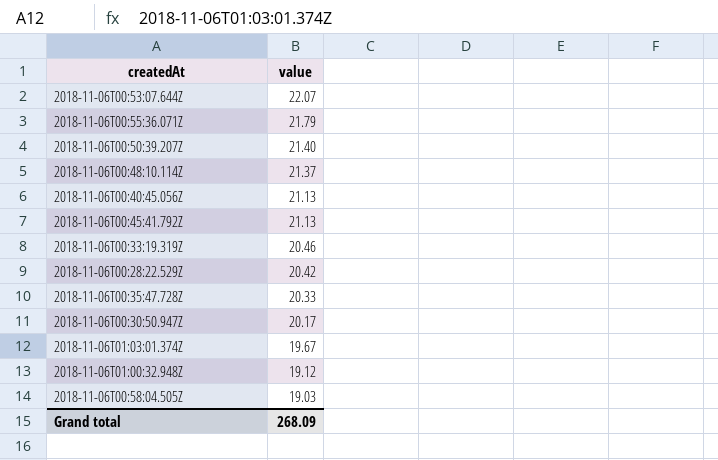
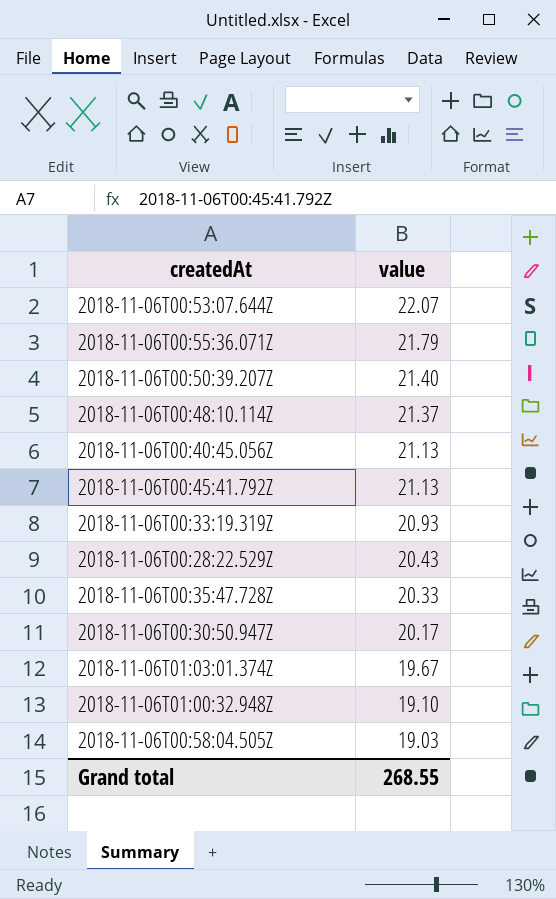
2018-11-06T00:33:19.319Z | value: 20.46 -> 20.93
2018-11-06T00:28:22.529Z | value: 20.42 -> 20.43
2018-11-06T01:00:32.948Z | value: 19.12 -> 19.10
Grand total | value: 268.09 -> 268.55

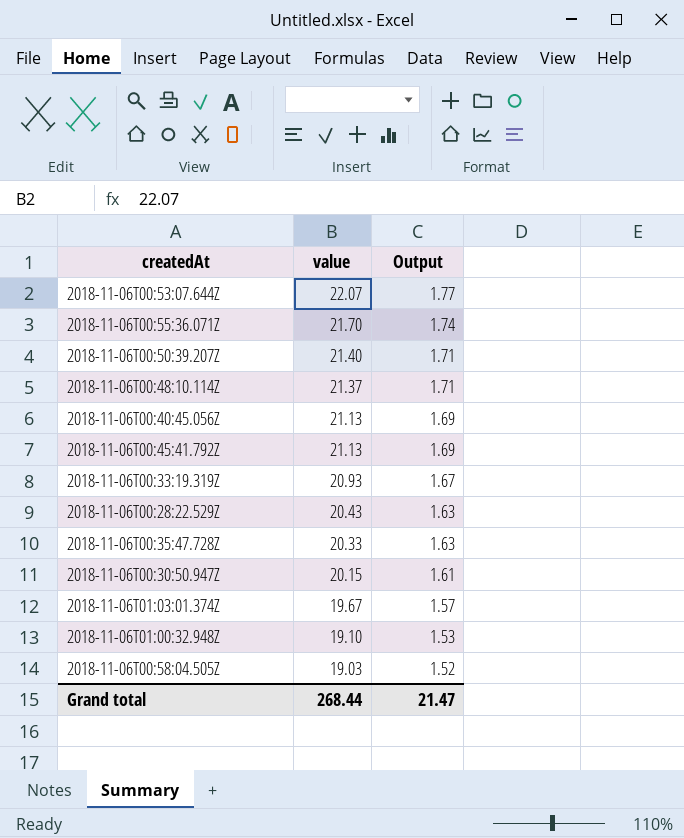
column Output | formula: none -> [value] * 0.08
2018-11-06T00:55:36.071Z | value: 21.79 -> 21.70
2018-11-06T00:30:50.947Z | value: 20.17 -> 20.15
Grand total | value: 268.55 -> 268.44

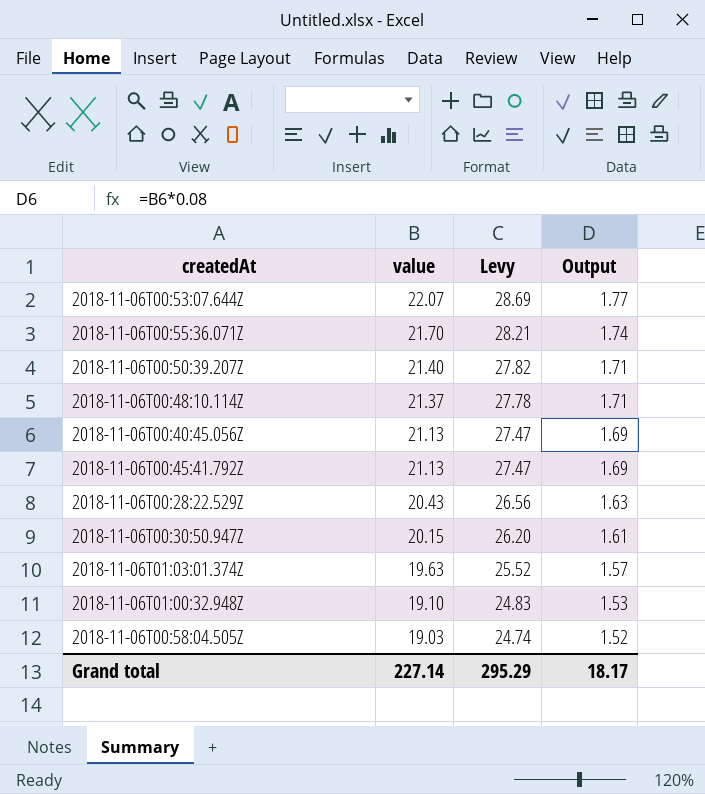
column Levy | formula: none -> [value] * 1.3
row 2018-11-06T00:33:19.319Z: 20.93 | 1.67 -> none
row 2018-11-06T00:35:47.728Z: 20.33 | 1.63 -> none
2018-11-06T01:03:01.374Z | value: 19.67 -> 19.63
Grand total | value: 268.44 -> 227.14
Grand total | Output: 21.47 -> 18.17

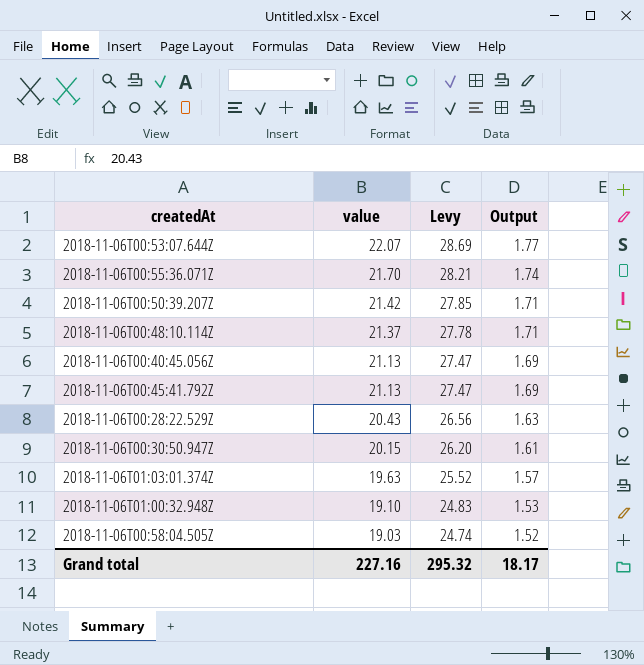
2018-11-06T00:50:39.207Z | value: 21.40 -> 21.42
2018-11-06T00:50:39.207Z | Levy: 27.82 -> 27.85
Grand total | value: 227.14 -> 227.16
Grand total | Levy: 295.29 -> 295.32

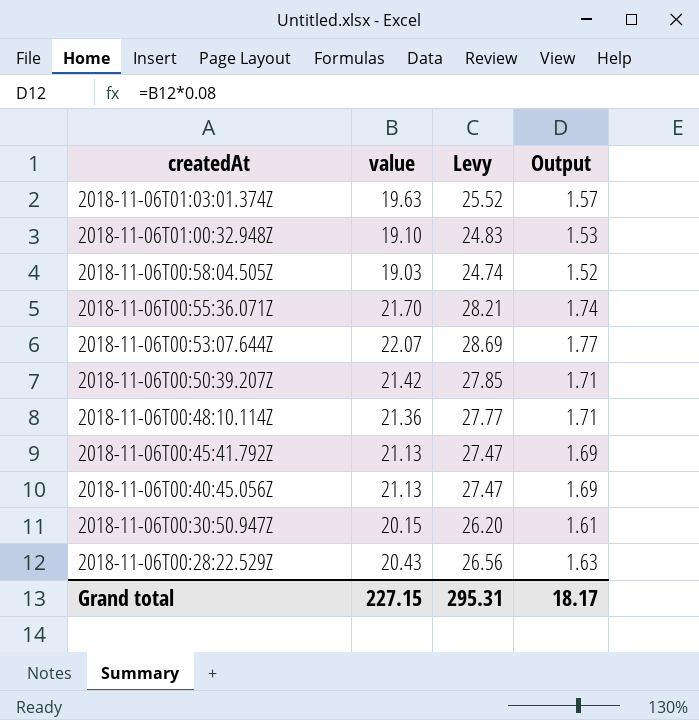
row order: value descending -> createdAt descending
2018-11-06T00:48:10.114Z | value: 21.37 -> 21.36
2018-11-06T00:48:10.114Z | Levy: 27.78 -> 27.77
Grand total | value: 227.16 -> 227.15
Grand total | Levy: 295.32 -> 295.31

